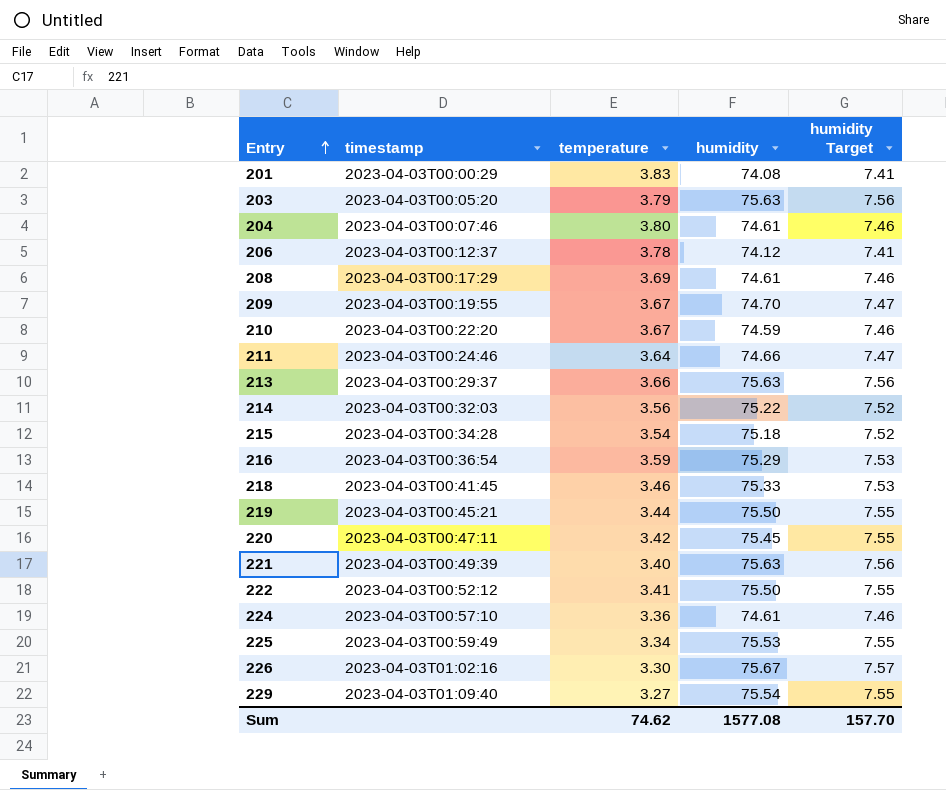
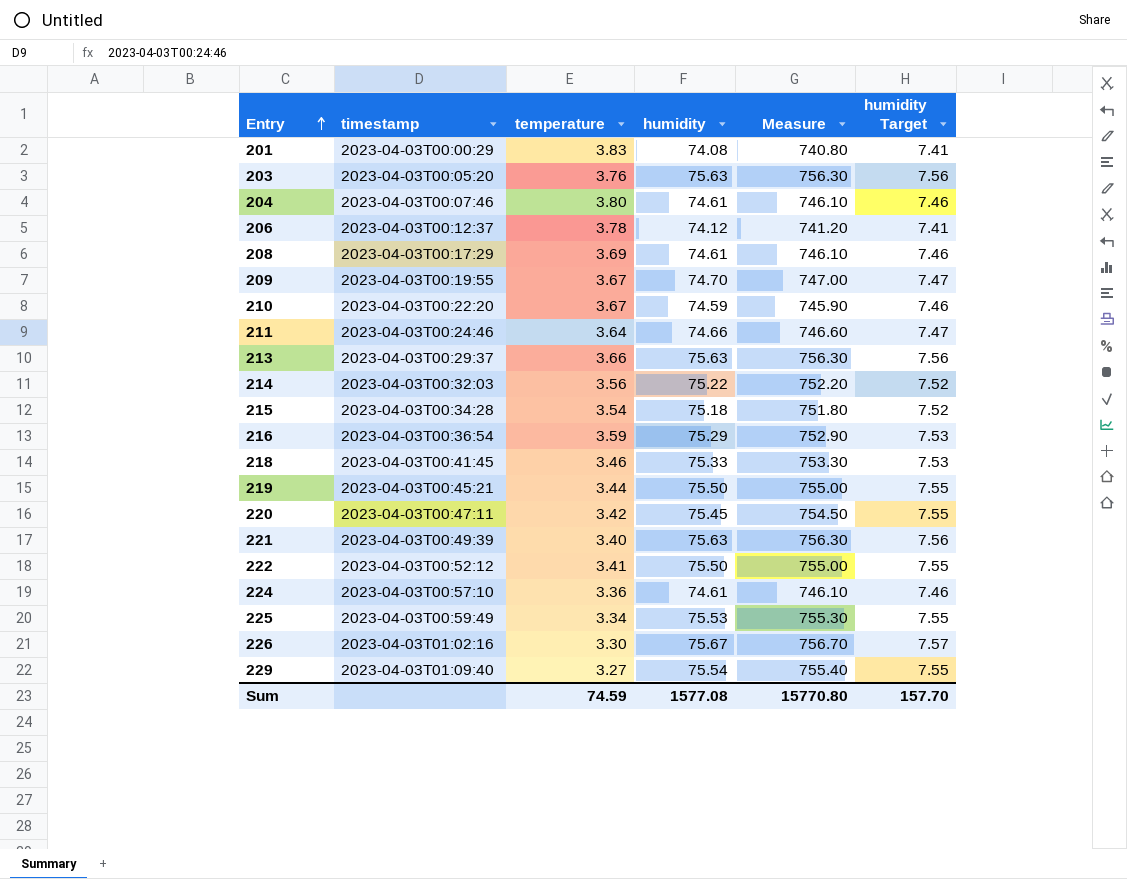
column Measure | formula: none -> [humidity] * 10
203 | temperature: 3.79 -> 3.76
Sum | temperature: 74.62 -> 74.59

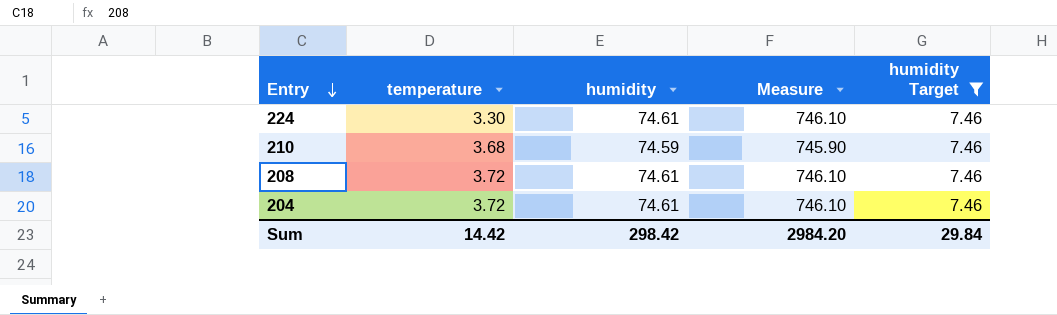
filter: none -> humidity Target = 7.46
row order: Entry ascending -> Entry descending
column timestamp | position: 2 -> none
224 | temperature: 3.36 -> 3.30
210 | temperature: 3.67 -> 3.68
208 | temperature: 3.69 -> 3.72
204 | temperature: 3.80 -> 3.72
Sum | temperature: 74.59 -> 14.42
Sum | humidity: 1577.08 -> 298.42
Sum | Measure: 15770.80 -> 2984.20
Sum | humidity Target: 157.70 -> 29.84

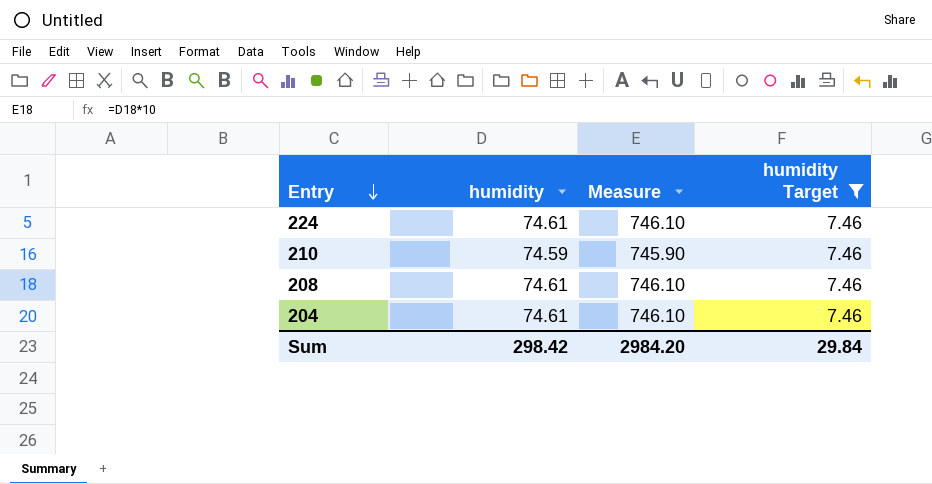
column temperature | position: 2 -> none

